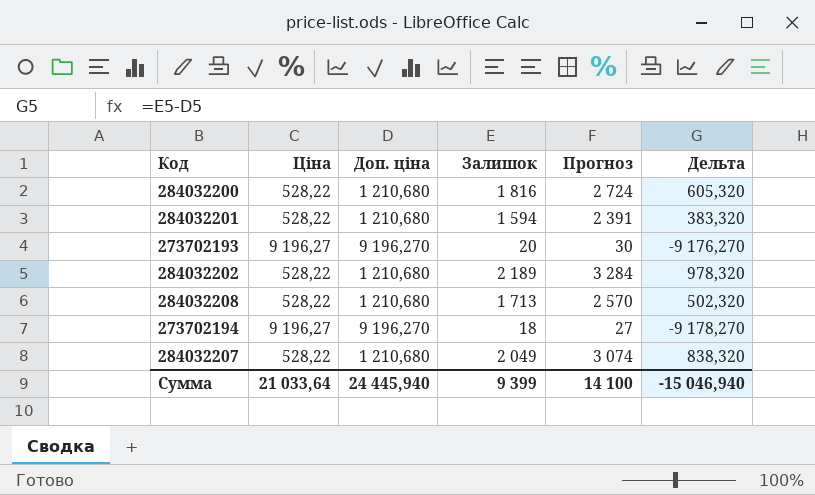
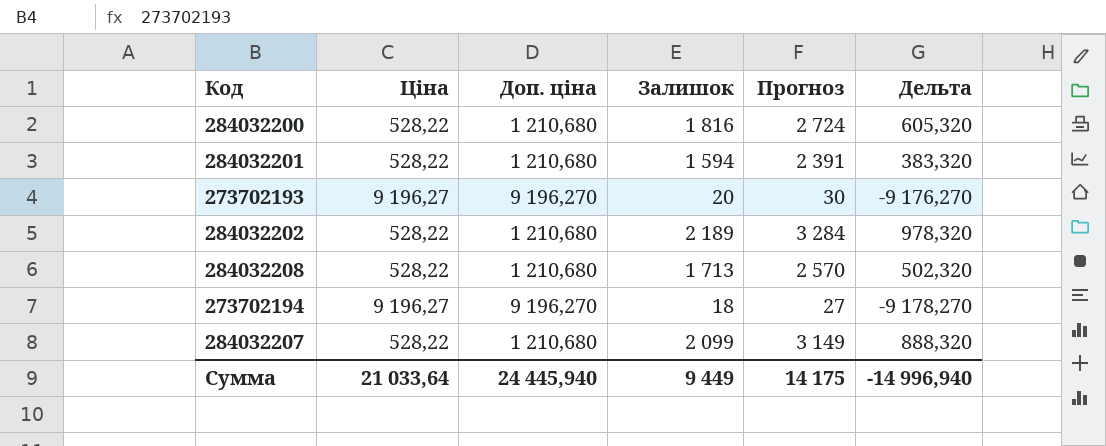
284032207 | Залишок: 2 049 -> 2 099
284032207 | Прогноз: 3 074 -> 3 149
284032207 | Дельта: 838,320 -> 888,320
Сумма | Залишок: 9 399 -> 9 449
Сумма | Прогноз: 14 100 -> 14 175
Сумма | Дельта: -15 046,940 -> -14 996,940

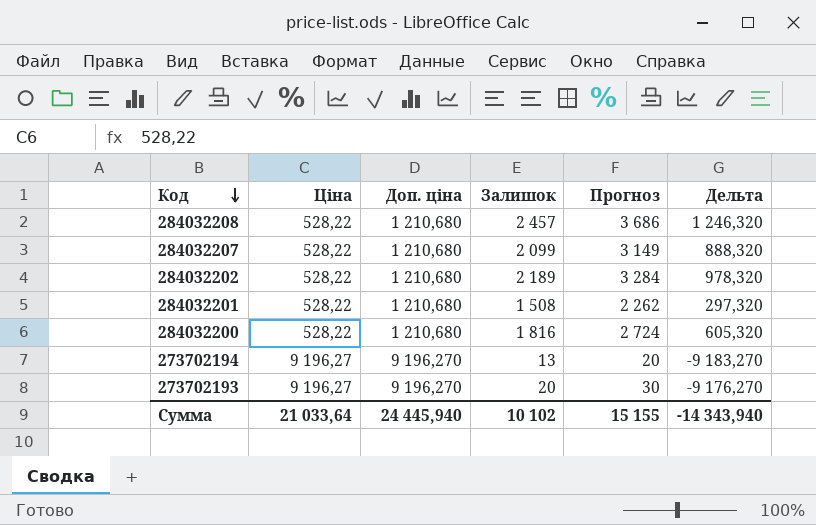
row order: none -> Код descending
284032208 | Залишок: 1 713 -> 2 457
284032208 | Прогноз: 2 570 -> 3 686
284032208 | Дельта: 502,320 -> 1 246,320
284032201 | Залишок: 1 594 -> 1 508
284032201 | Прогноз: 2 391 -> 2 262
284032201 | Дельта: 383,320 -> 297,320
273702194 | Залишок: 18 -> 13
273702194 | Прогноз: 27 -> 20
273702194 | Дельта: -9 178,270 -> -9 183,270
Сумма | Залишок: 9 449 -> 10 102
Сумма | Прогноз: 14 175 -> 15 155
Сумма | Дельта: -14 996,940 -> -14 343,940

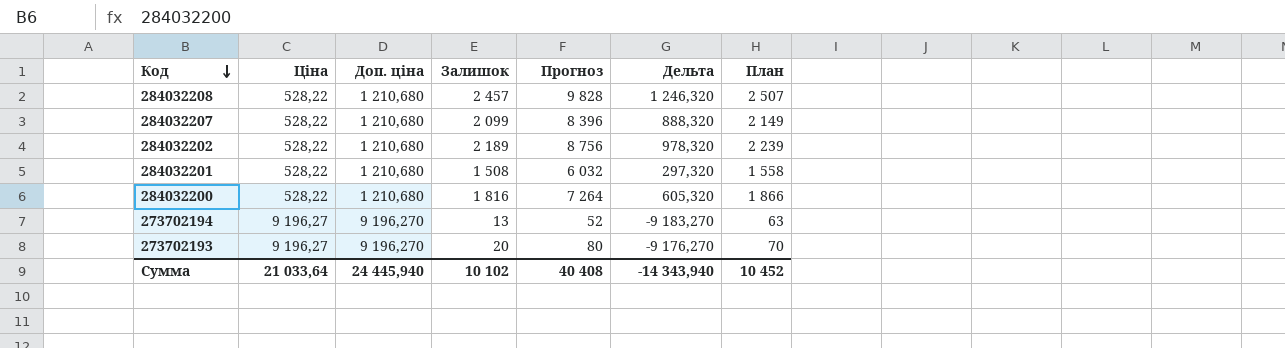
column Прогноз | formula: [Залишок] * 1,5 -> [Залишок] * 4
column План | formula: none -> [Залишок] + 50
Сумма | Прогноз: 15 155 -> 40 408

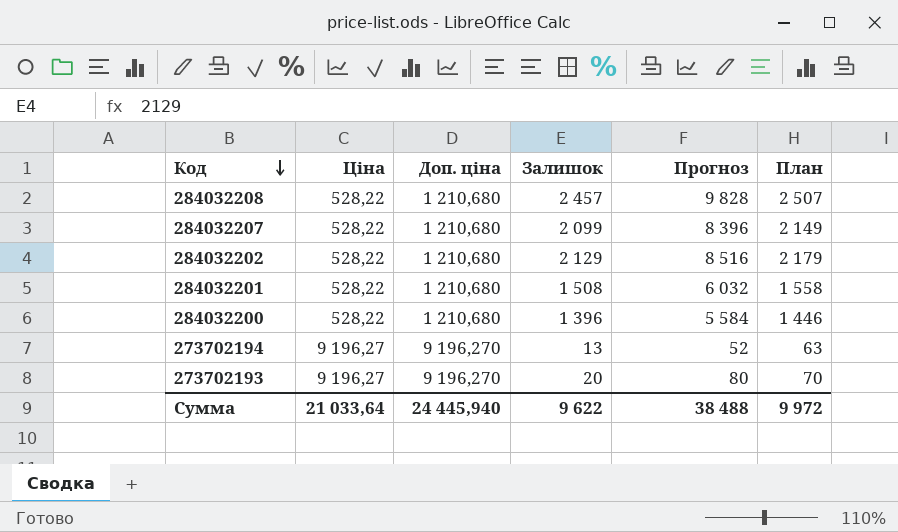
column Дельта | formula: [Залишок] - [Доп. ціна] -> none
284032202 | Залишок: 2 189 -> 2 129
284032202 | Прогноз: 8 756 -> 8 516
284032202 | План: 2 239 -> 2 179
284032200 | Залишок: 1 816 -> 1 396
284032200 | Прогноз: 7 264 -> 5 584
284032200 | План: 1 866 -> 1 446
Сумма | Залишок: 10 102 -> 9 622
Сумма | Прогноз: 40 408 -> 38 488
Сумма | План: 10 452 -> 9 972

